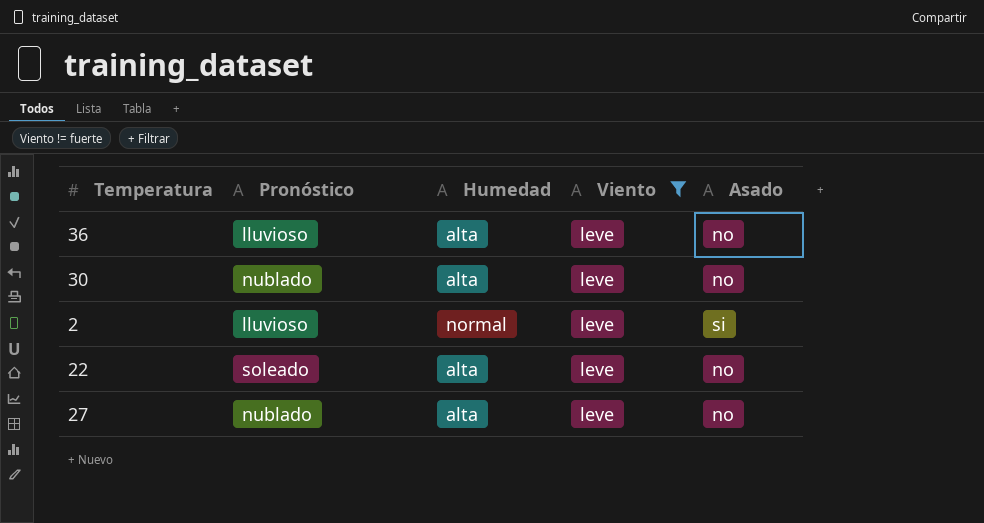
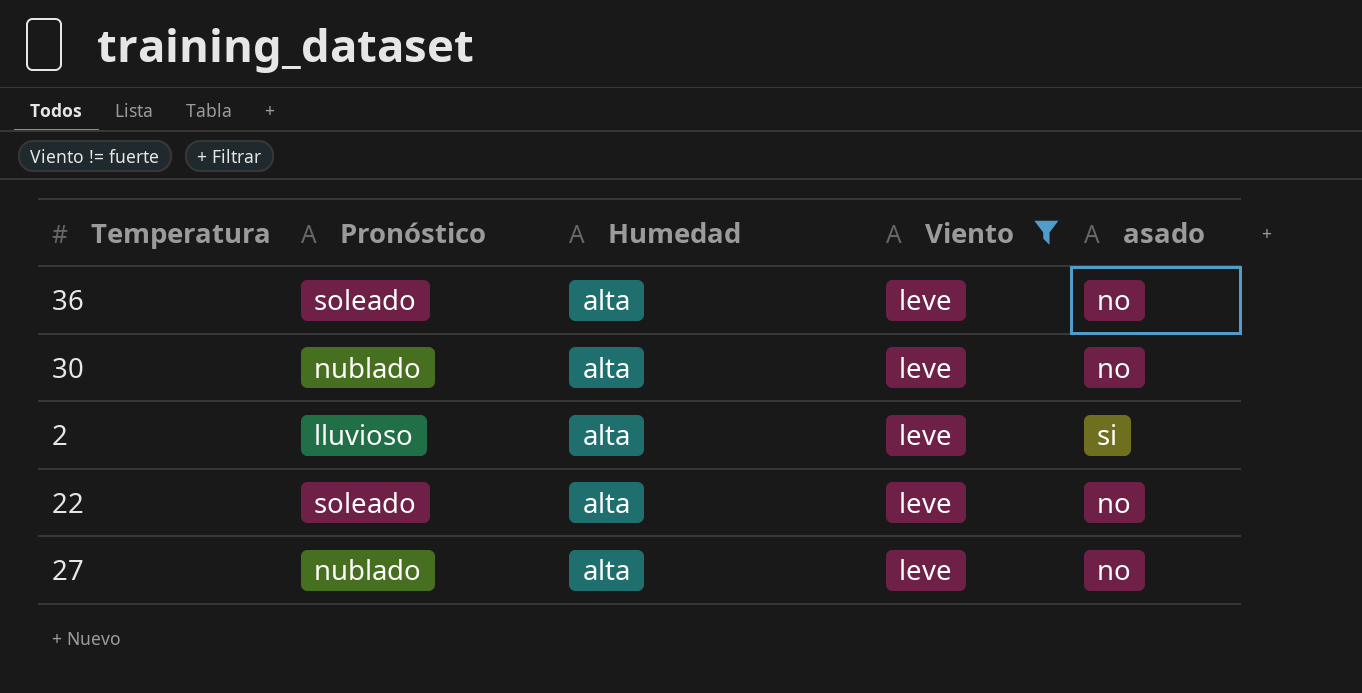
column name: Asado -> asado
36 | Pronóstico: lluvioso -> soleado
2 | Humedad: normal -> alta

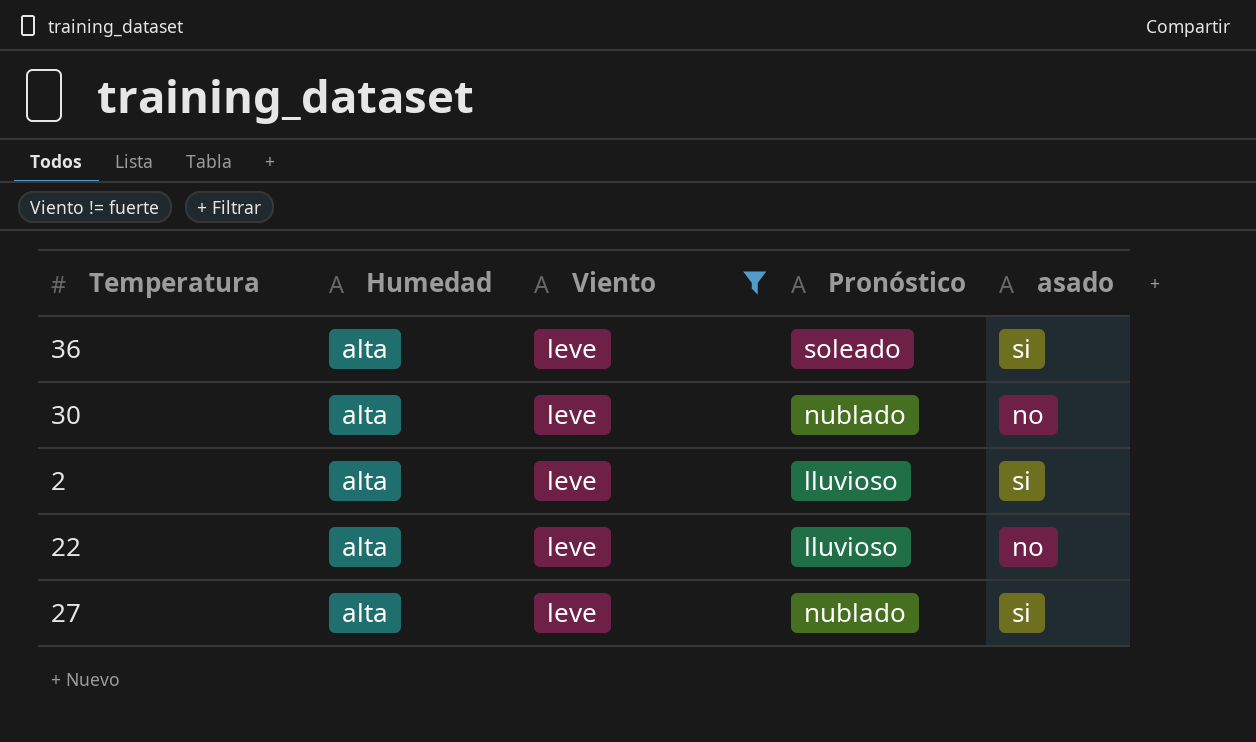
column Pronóstico | position: 2 -> 4
36 | asado: no -> si
22 | Pronóstico: soleado -> lluvioso
27 | asado: no -> si

